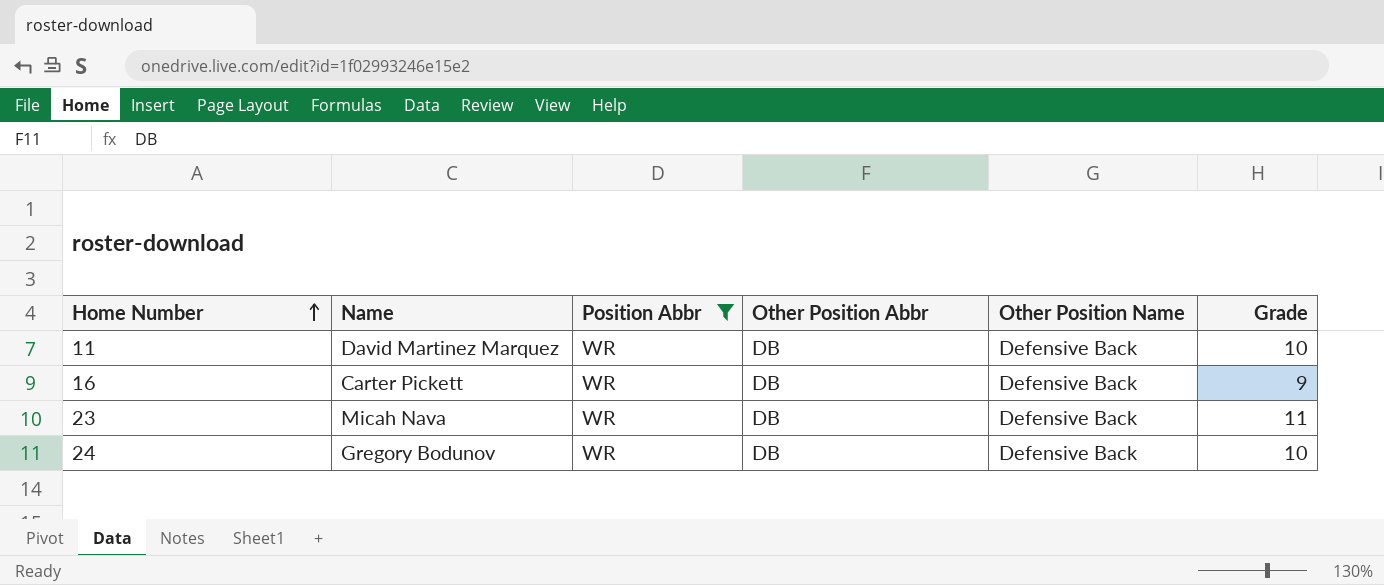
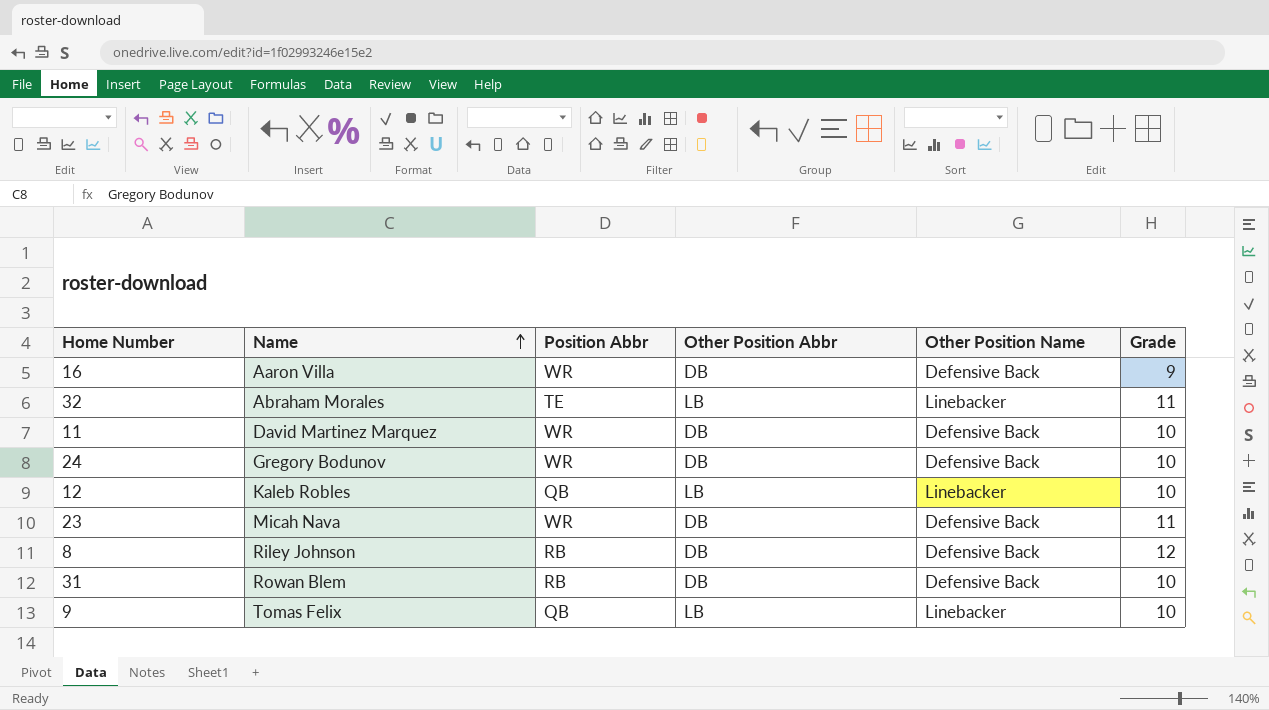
filter: Position Abbr = WR -> none
row order: Home Number ascending -> Name ascending
16 | Name: Carter Pickett -> Aaron Villa

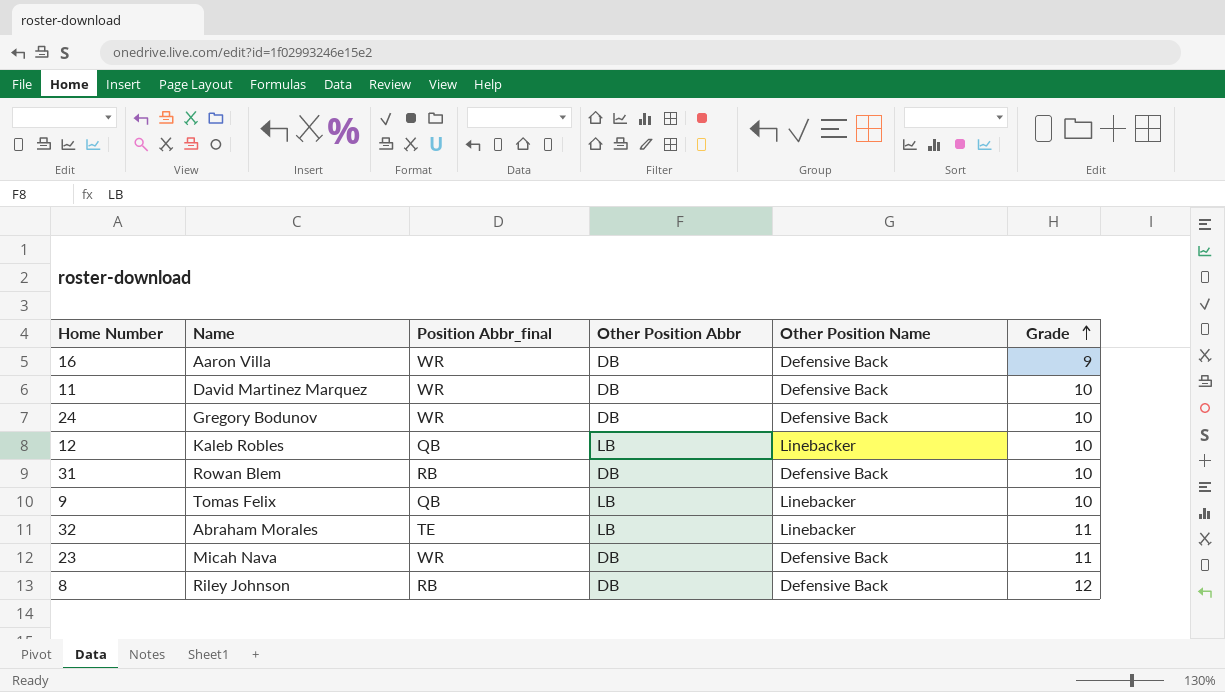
row order: Name ascending -> Grade ascending
column name: Position Abbr -> Position Abbr_final

